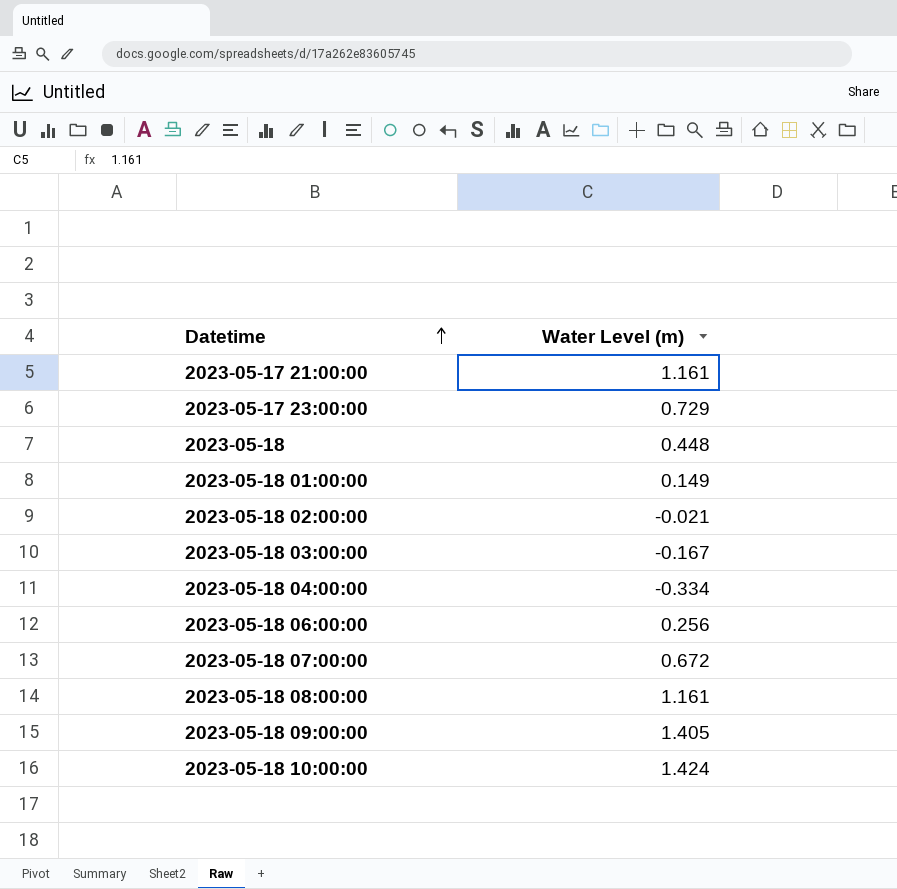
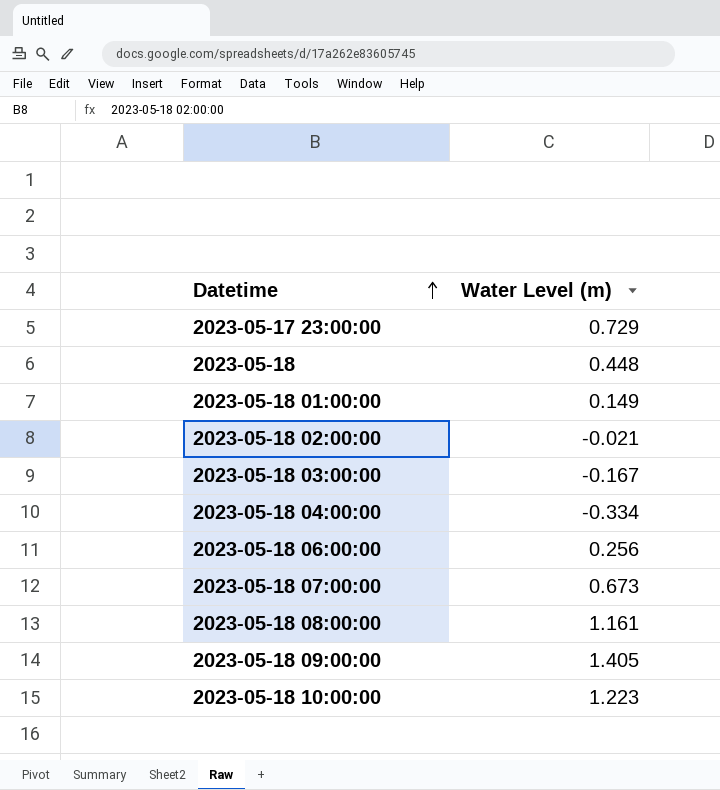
row 2023-05-17 21:00:00: 1.161 -> none
2023-05-18 07:00:00 | Water Level (m): 0.672 -> 0.673
2023-05-18 10:00:00 | Water Level (m): 1.424 -> 1.223

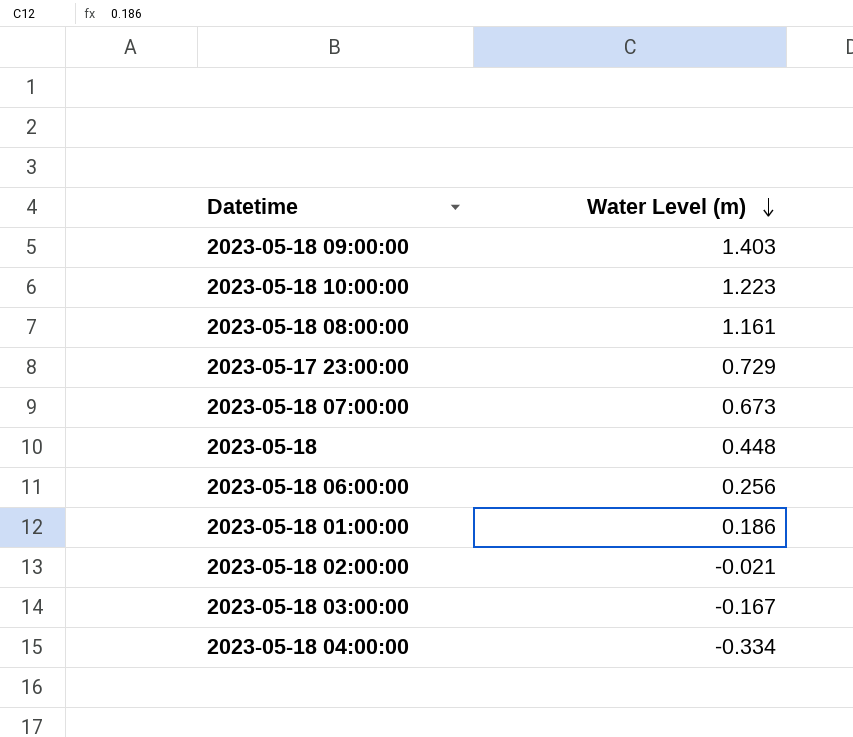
row order: Datetime ascending -> Water Level (m) descending
2023-05-18 09:00:00 | Water Level (m): 1.405 -> 1.403
2023-05-18 01:00:00 | Water Level (m): 0.149 -> 0.186

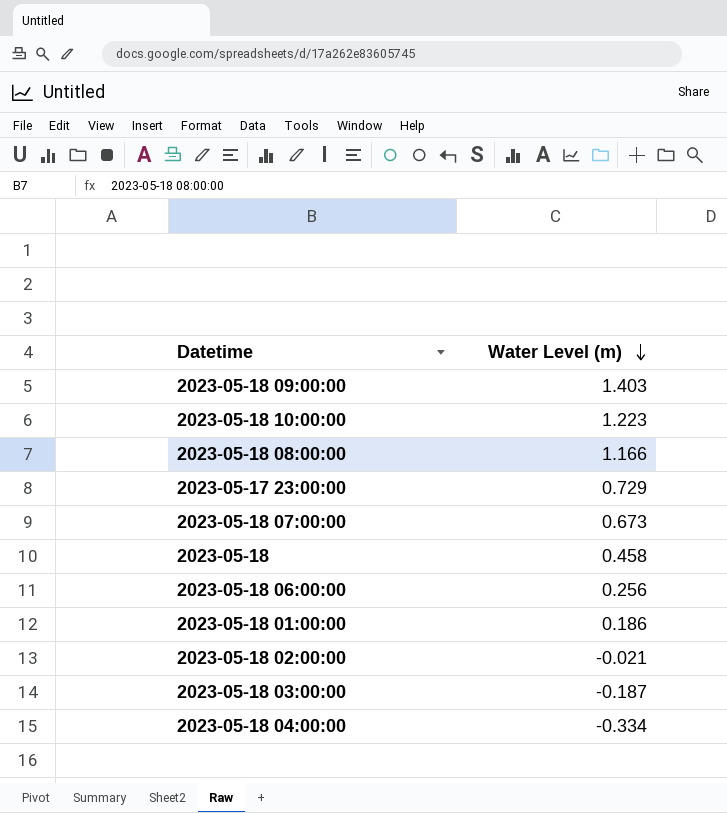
2023-05-18 08:00:00 | Water Level (m): 1.161 -> 1.166
2023-05-18 | Water Level (m): 0.448 -> 0.458
2023-05-18 03:00:00 | Water Level (m): -0.167 -> -0.187

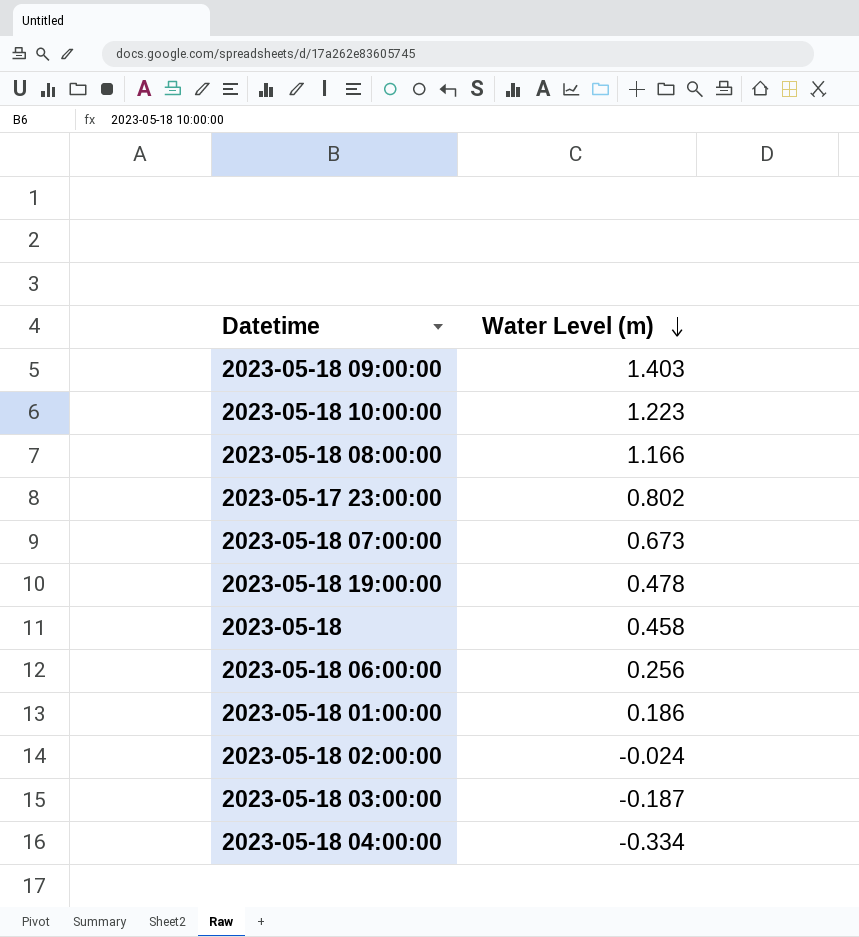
2023-05-17 23:00:00 | Water Level (m): 0.729 -> 0.802
row 2023-05-18 19:00:00: none -> 0.478
2023-05-18 02:00:00 | Water Level (m): -0.021 -> -0.024

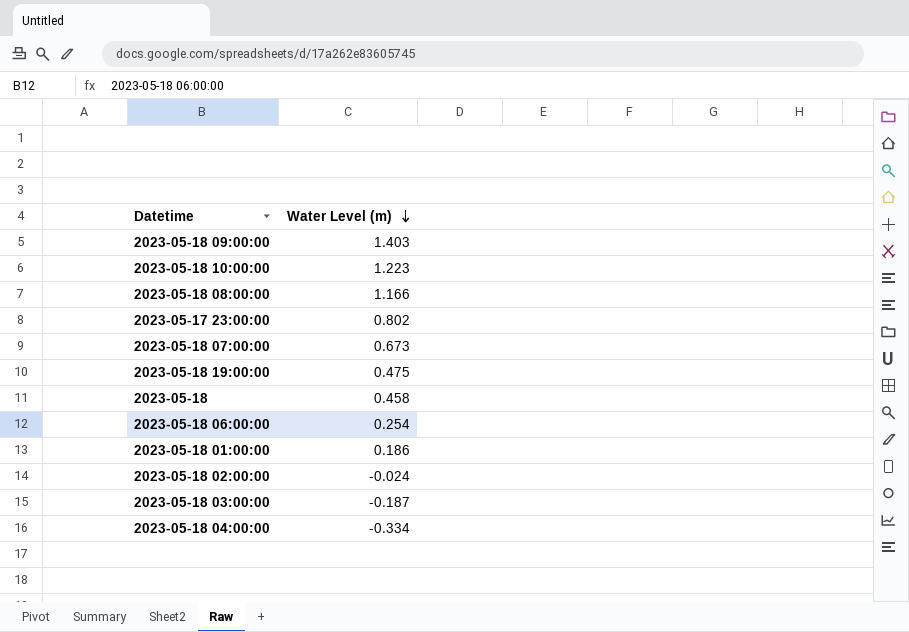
2023-05-18 19:00:00 | Water Level (m): 0.478 -> 0.475
2023-05-18 06:00:00 | Water Level (m): 0.256 -> 0.254

